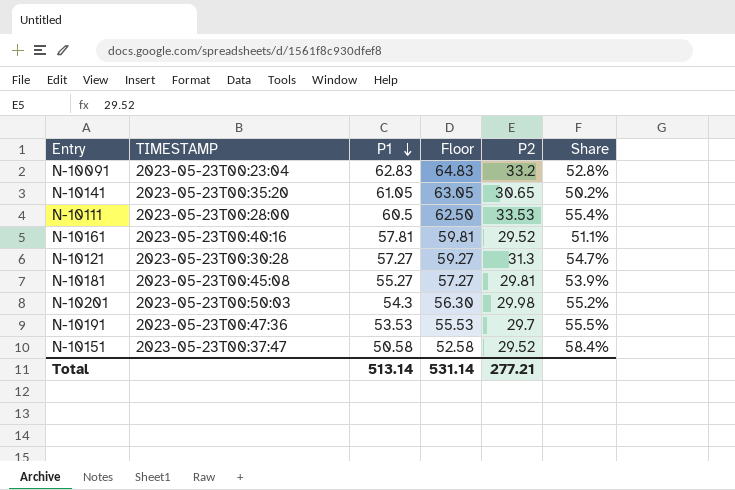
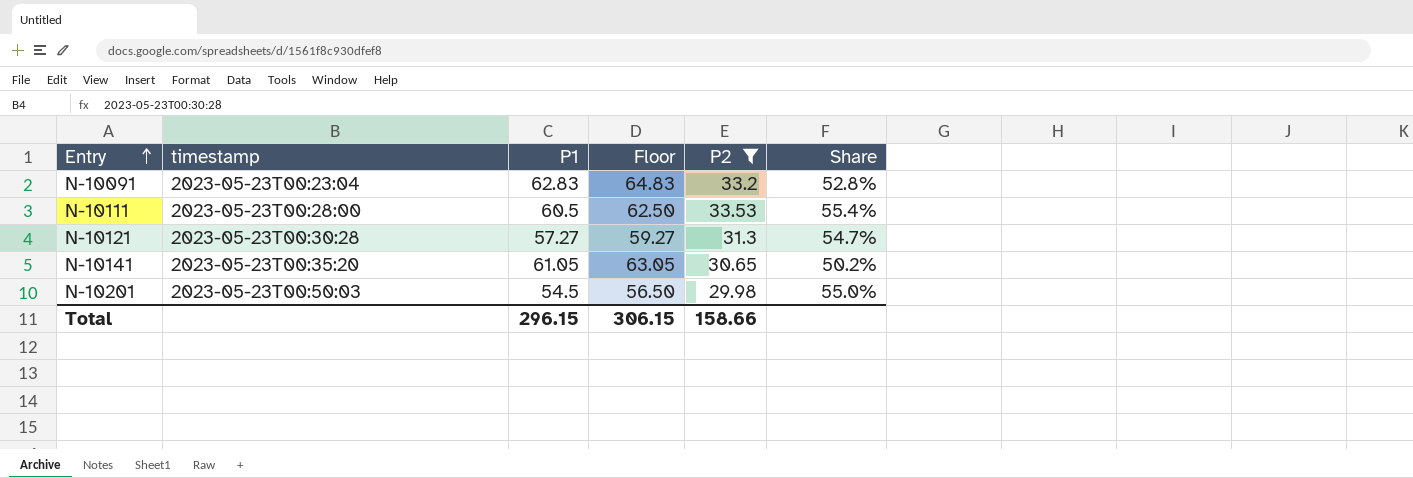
filter: none -> P2 >= 29.98
row order: P1 descending -> Entry ascending
column name: TIMESTAMP -> timestamp
N-10201 | P1: 54.3 -> 54.5
N-10201 | Floor: 56.30 -> 56.50
N-10201 | Share: 55.2% -> 55.0%
Total | P1: 513.14 -> 296.15
Total | Floor: 531.14 -> 306.15
Total | P2: 277.21 -> 158.66

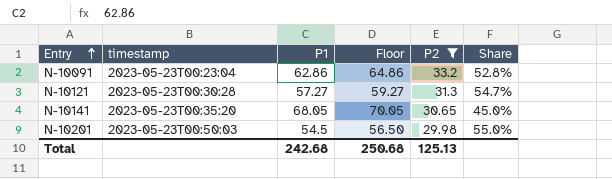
row N-10111: 2023-05-23T00:28:00 | 60.5 | 62.50 | 33.53 | 55.4% -> none
N-10091 | P1: 62.83 -> 62.86
N-10091 | Floor: 64.83 -> 64.86
N-10141 | P1: 61.05 -> 68.05
N-10141 | Floor: 63.05 -> 70.05
N-10141 | Share: 50.2% -> 45.0%
Total | P1: 296.15 -> 242.68
Total | Floor: 306.15 -> 250.68
Total | P2: 158.66 -> 125.13

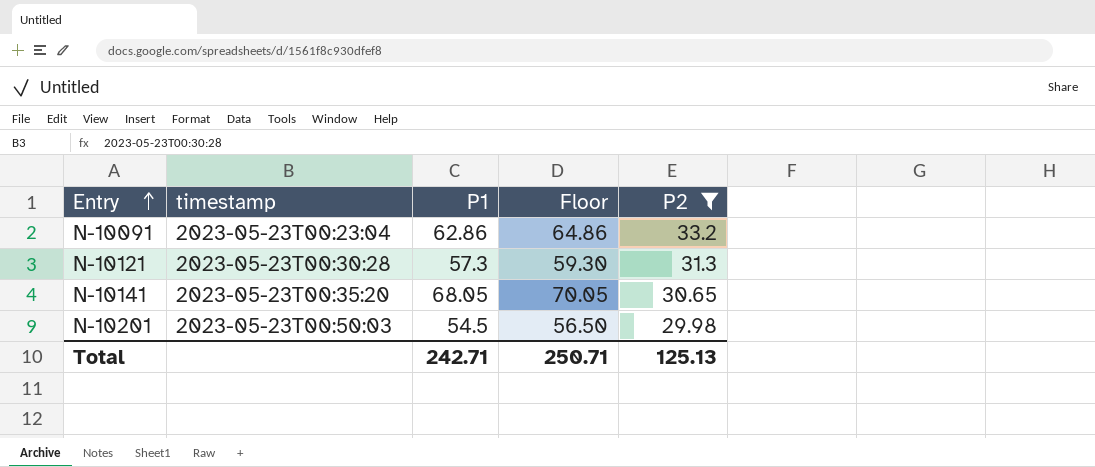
column Share | formula: [P2] / [P1] -> none
N-10121 | P1: 57.27 -> 57.3
N-10121 | Floor: 59.27 -> 59.30
Total | P1: 242.68 -> 242.71
Total | Floor: 250.68 -> 250.71

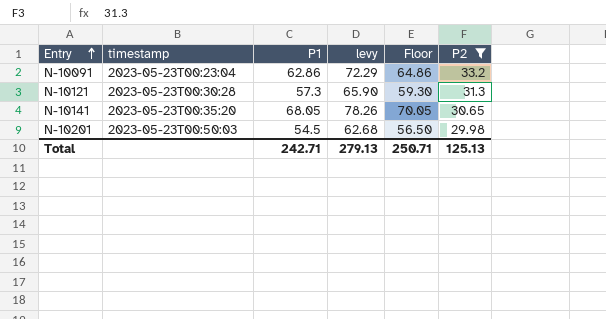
column levy | formula: none -> [P1] * 1.15

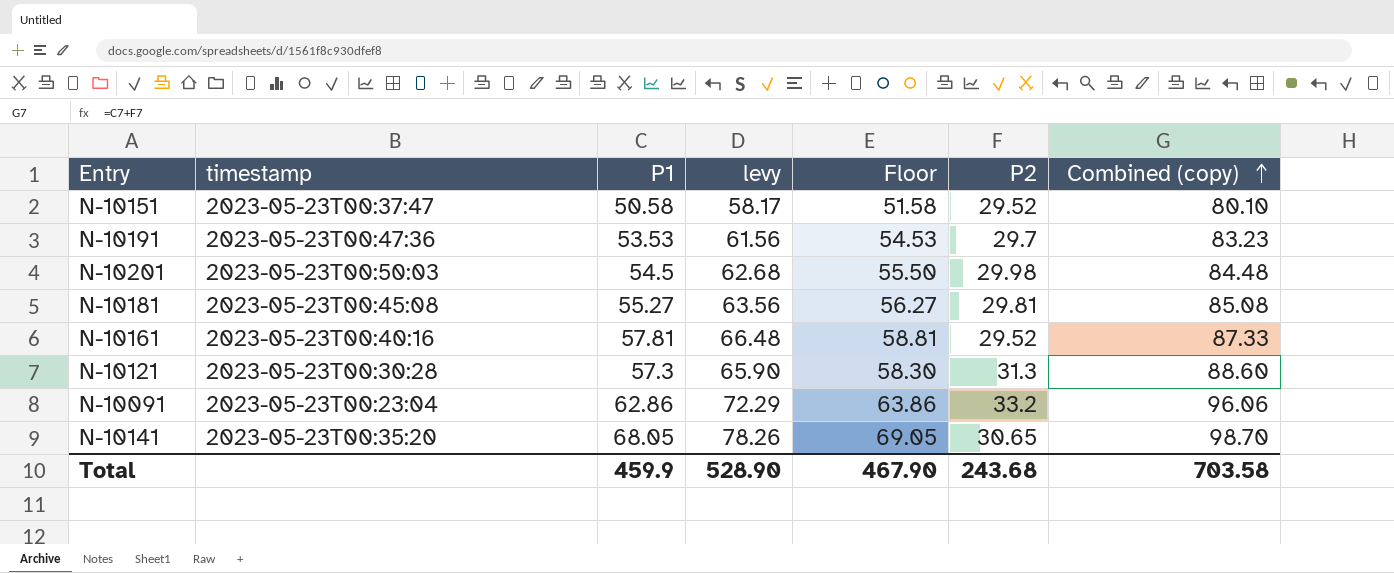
filter: P2 >= 29.98 -> none
row order: Entry ascending -> Combined (copy) ascending
column Floor | formula: [P1] + 2 -> [P1] + 1
column Combined (copy) | formula: none -> [P1] + [P2]
Total | P1: 242.71 -> 459.9
Total | levy: 279.13 -> 528.90
Total | Floor: 250.71 -> 467.90
Total | P2: 125.13 -> 243.68

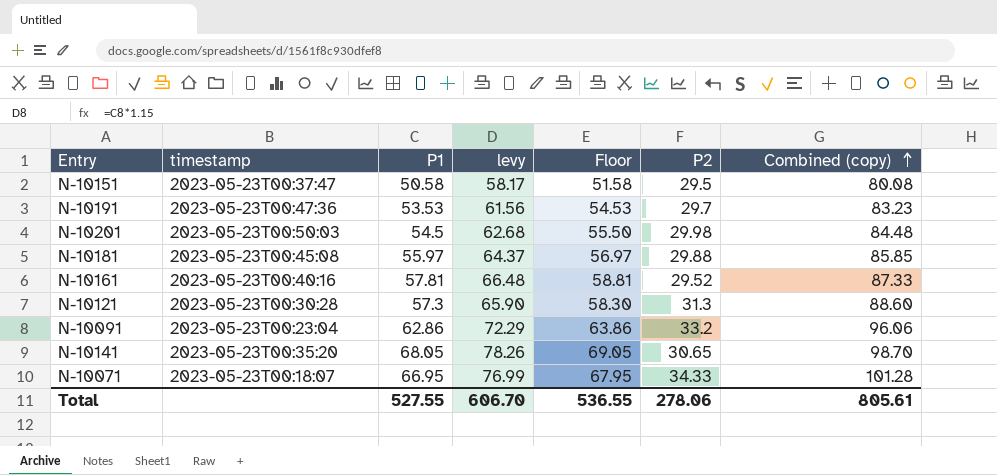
N-10151 | P2: 29.52 -> 29.5
N-10151 | Combined (copy): 80.10 -> 80.08
N-10181 | P1: 55.27 -> 55.97
N-10181 | levy: 63.56 -> 64.37
N-10181 | Floor: 56.27 -> 56.97
N-10181 | P2: 29.81 -> 29.88
N-10181 | Combined (copy): 85.08 -> 85.85
row N-10071: none -> 2023-05-23T00:18:07 | 66.95 | 76.99 | 67.95 | 34.33 | 101.28
Total | P1: 459.9 -> 527.55
Total | levy: 528.90 -> 606.70
Total | Floor: 467.90 -> 536.55
Total | P2: 243.68 -> 278.06
Total | Combined (copy): 703.58 -> 805.61

